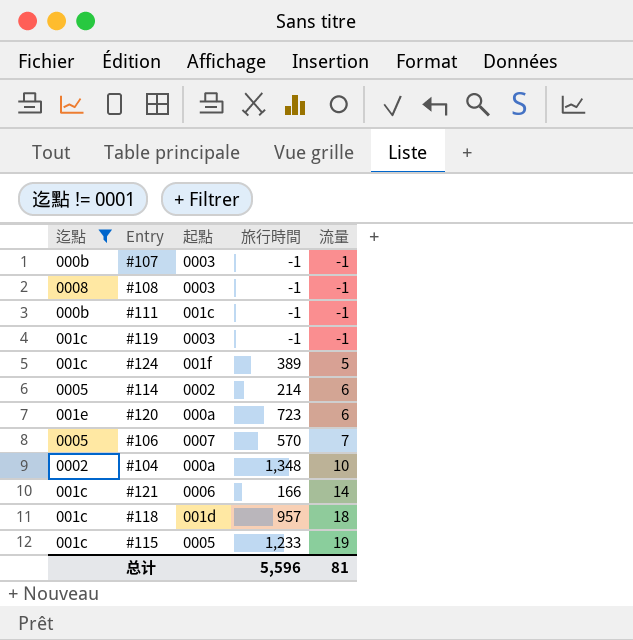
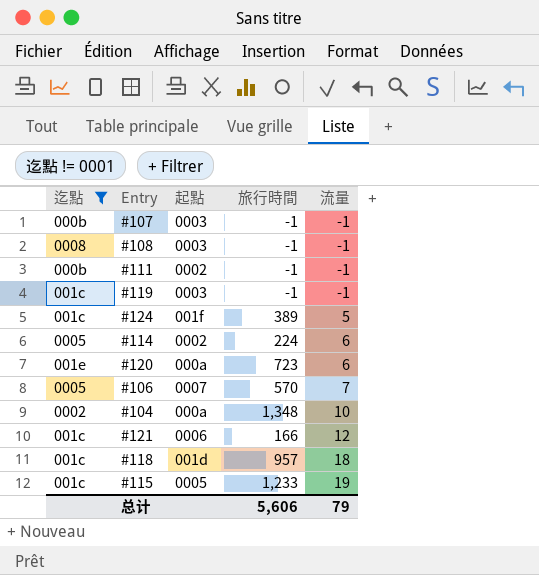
#111 | 起點: 001c -> 0002
#114 | 旅行時間: 214 -> 224
#121 | 流量: 14 -> 12
总计 | 旅行時間: 5,596 -> 5,606
总计 | 流量: 81 -> 79

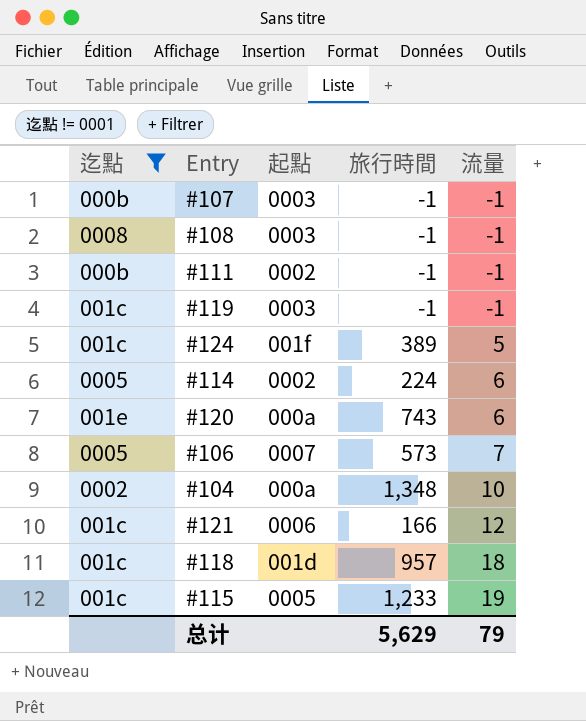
#120 | 旅行時間: 723 -> 743
#106 | 旅行時間: 570 -> 573
总计 | 旅行時間: 5,606 -> 5,629

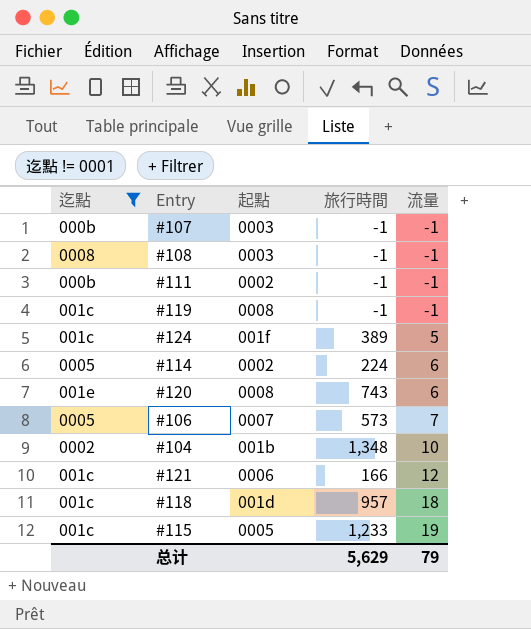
#119 | 起點: 0003 -> 0008
#120 | 起點: 000a -> 0008
#104 | 起點: 000a -> 001b

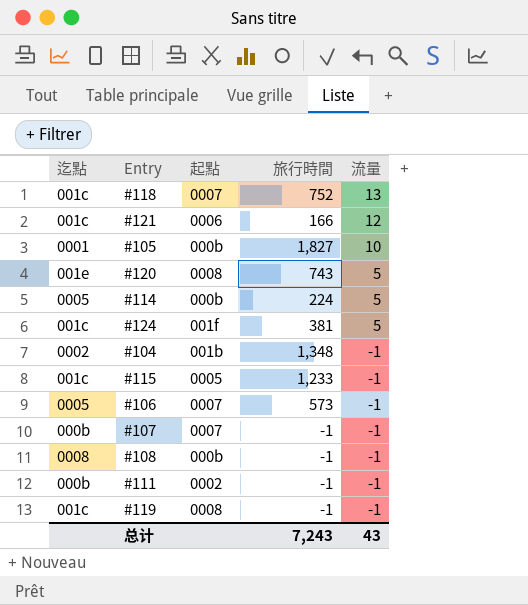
filter: 迄點 != 0001 -> none
row order: 流量 ascending -> 流量 descending
#118 | 起點: 001d -> 0007
#118 | 旅行時間: 957 -> 752
#118 | 流量: 18 -> 13
#120 | 流量: 6 -> 5
#114 | 起點: 0002 -> 000b
#114 | 流量: 6 -> 5
#124 | 旅行時間: 389 -> 381
#104 | 流量: 10 -> -1
#115 | 流量: 19 -> -1
#106 | 流量: 7 -> -1
#107 | 起點: 0003 -> 0007
#108 | 起點: 0003 -> 000b
总计 | 旅行時間: 5,629 -> 7,243
总计 | 流量: 79 -> 43

